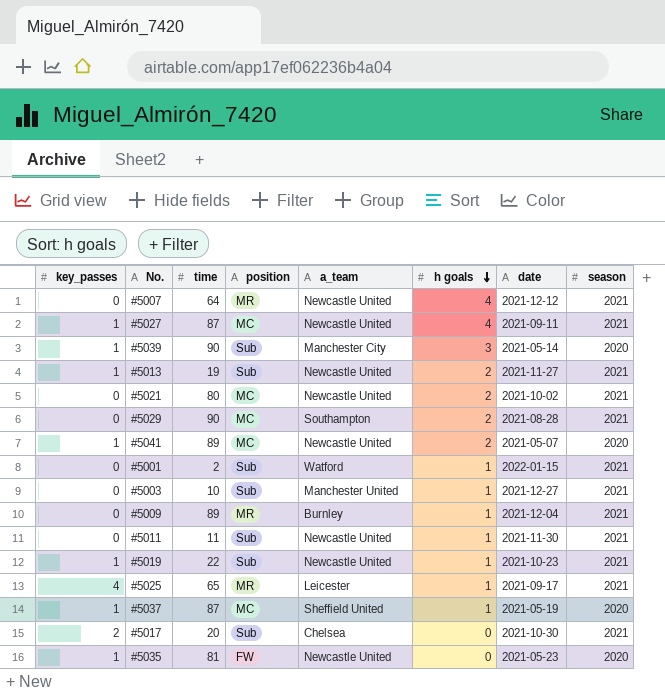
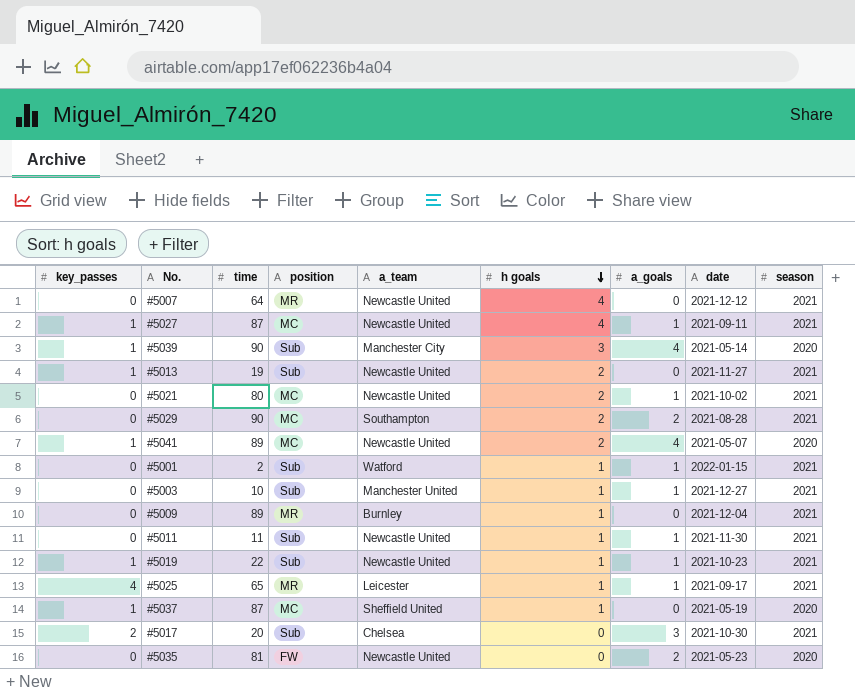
column a_goals | position: none -> 7
#5035 | key_passes: 1 -> 0

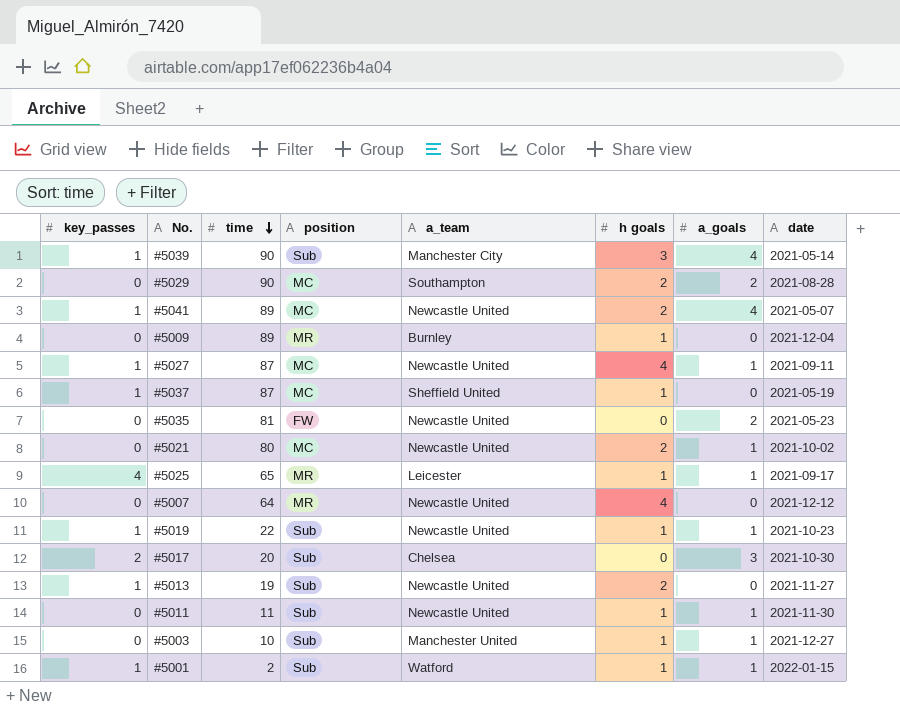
row order: h goals descending -> time descending
column season | position: 9 -> none
#5001 | key_passes: 0 -> 1

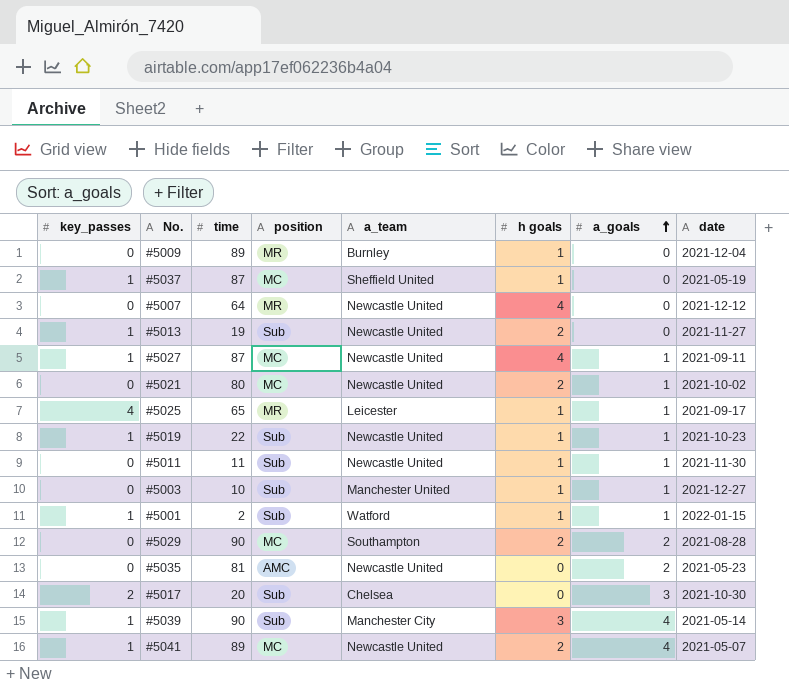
row order: time descending -> a_goals ascending
#5035 | position: FW -> AMC

